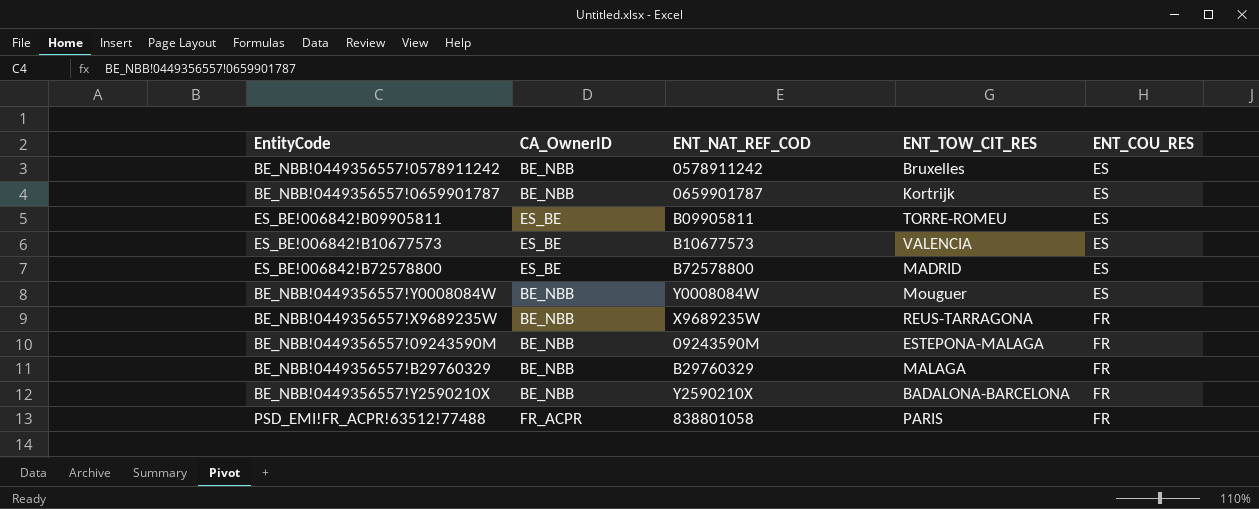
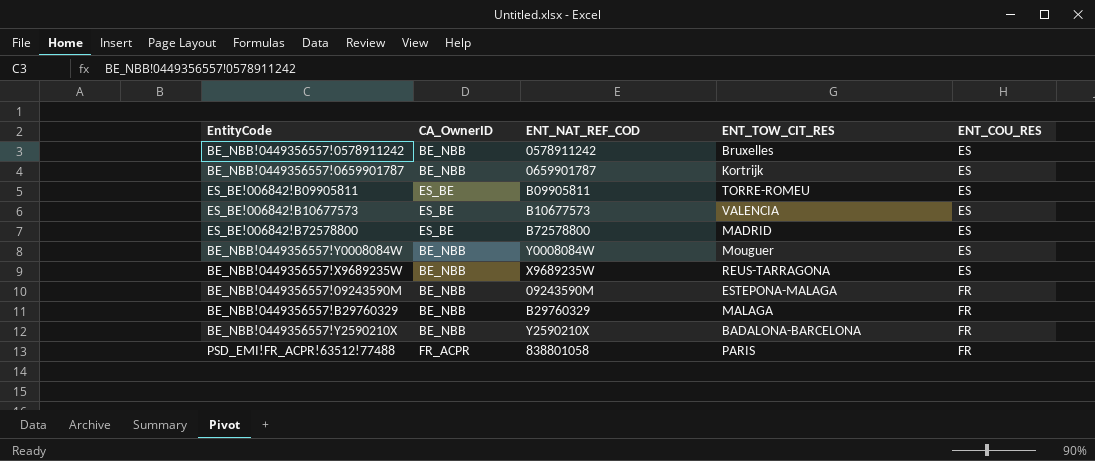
BE_NBB!0449356557!X9689235W | ENT_COU_RES: FR -> ES

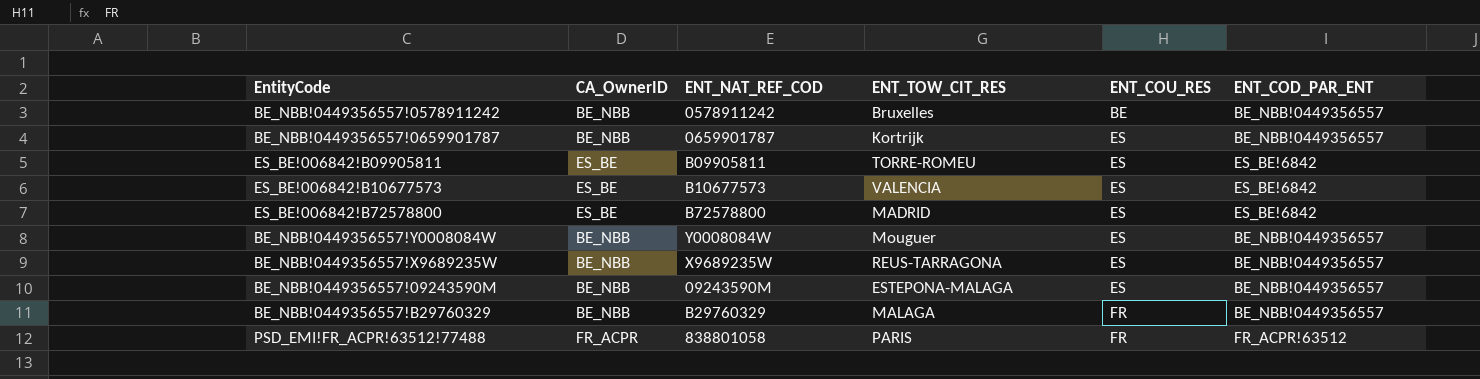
column ENT_COD_PAR_ENT | position: none -> 6
row BE_NBB!0449356557!Y2590210X: BE_NBB | Y2590210X | BADALONA-BARCELONA | FR -> none
BE_NBB!0449356557!0578911242 | ENT_COU_RES: ES -> BE
BE_NBB!0449356557!09243590M | ENT_COU_RES: FR -> ES

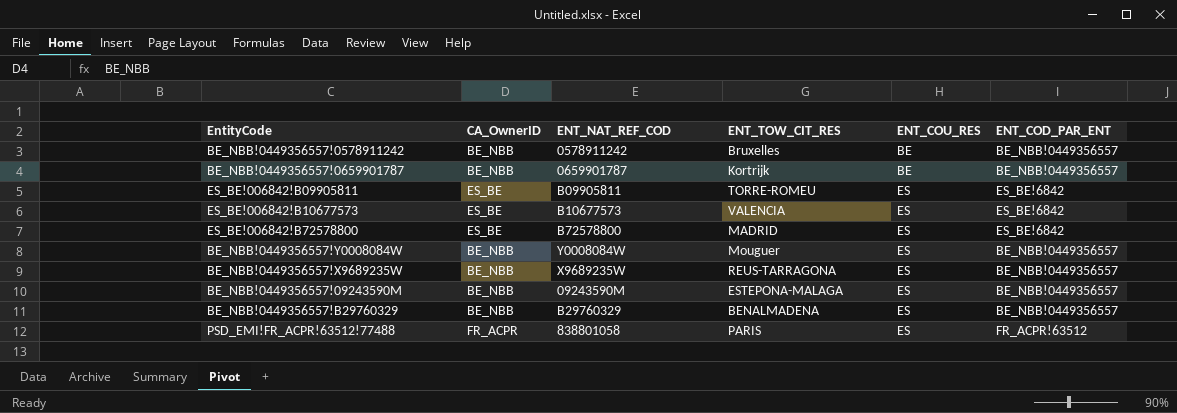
BE_NBB!0449356557!0659901787 | ENT_COU_RES: ES -> BE
BE_NBB!0449356557!B29760329 | ENT_TOW_CIT_RES: MALAGA -> BENALMADENA
BE_NBB!0449356557!B29760329 | ENT_COU_RES: FR -> ES
PSD_EMI!FR_ACPR!63512!77488 | ENT_COU_RES: FR -> ES

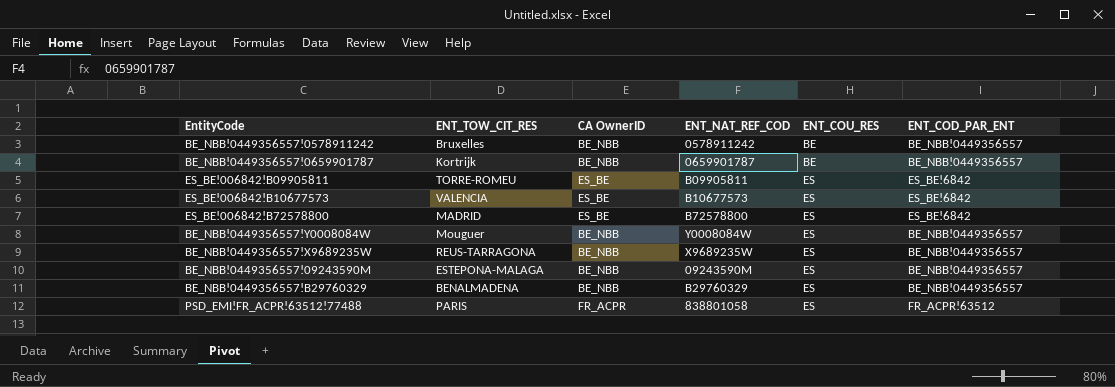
column ENT_TOW_CIT_RES | position: 4 -> 2
column name: CA_OwnerID -> CA OwnerID

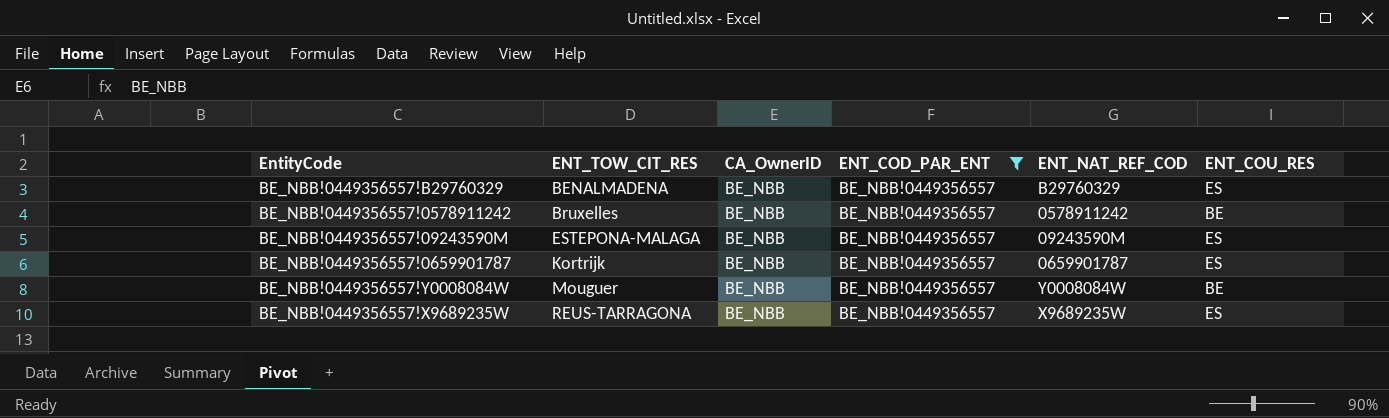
filter: none -> ENT_COD_PAR_ENT = BE_NBB!0449356557
row order: ENT_COU_RES ascending -> ENT_TOW_CIT_RES ascending
column name: CA OwnerID -> CA_OwnerID
column ENT_COD_PAR_ENT | position: 6 -> 4
BE_NBB!0449356557!0659901787 | ENT_COU_RES: BE -> ES
BE_NBB!0449356557!Y0008084W | ENT_COU_RES: ES -> BE

